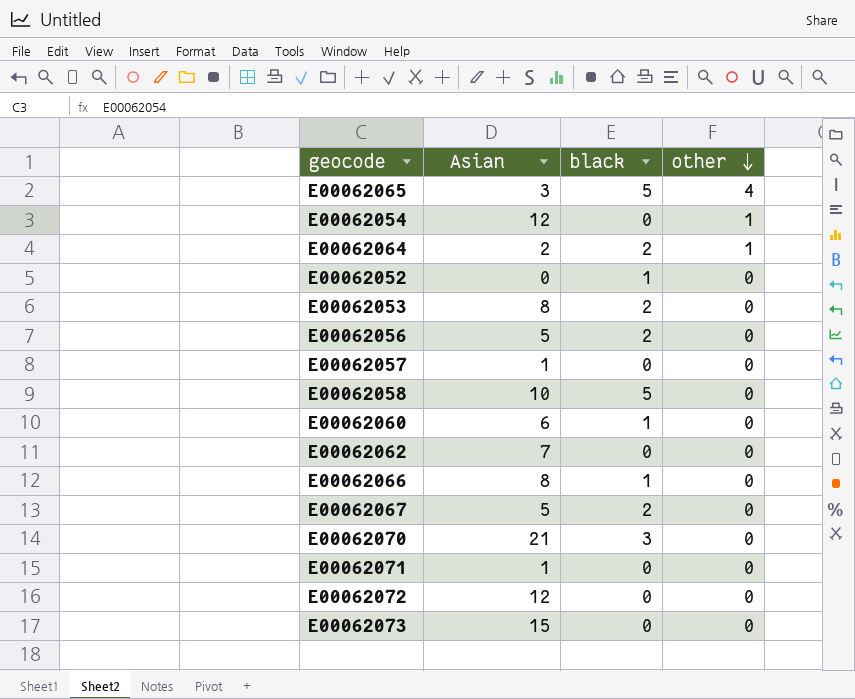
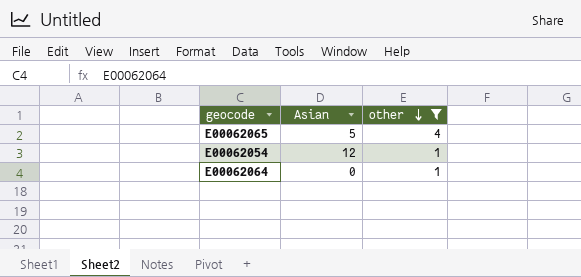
filter: none -> other != 0
column black | position: 3 -> none
E00062065 | Asian: 3 -> 5
E00062064 | Asian: 2 -> 0

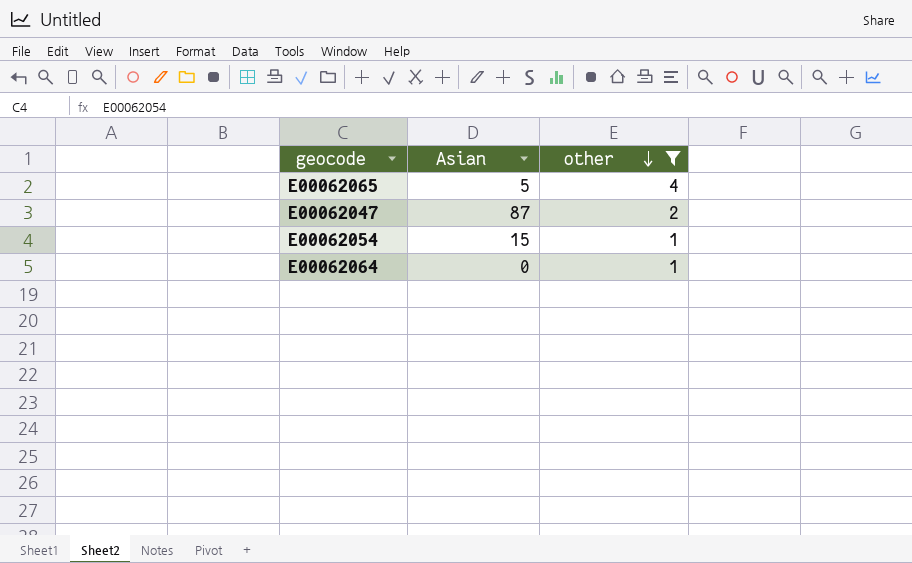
row E00062047: none -> 87 | 2
E00062054 | Asian: 12 -> 15

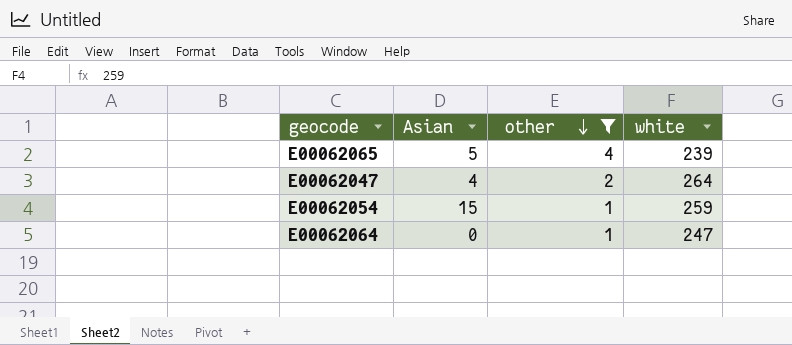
column white | position: none -> 4
E00062047 | Asian: 87 -> 4

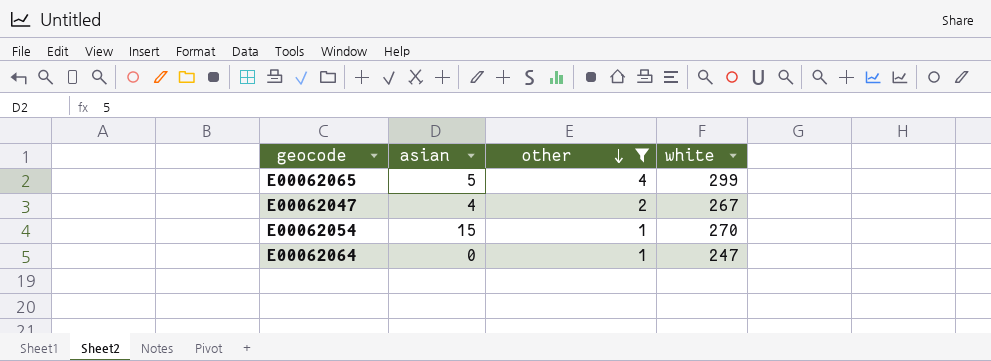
column name: Asian -> asian
E00062065 | white: 239 -> 299
E00062047 | white: 264 -> 267
E00062054 | white: 259 -> 270

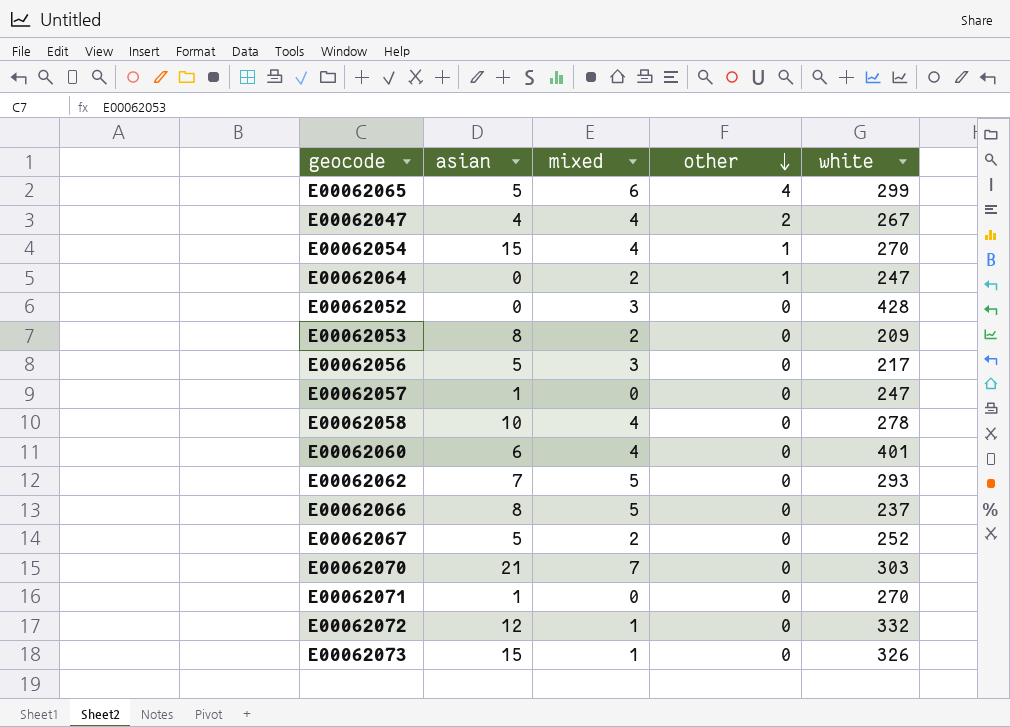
filter: other != 0 -> none
column mixed | position: none -> 3

